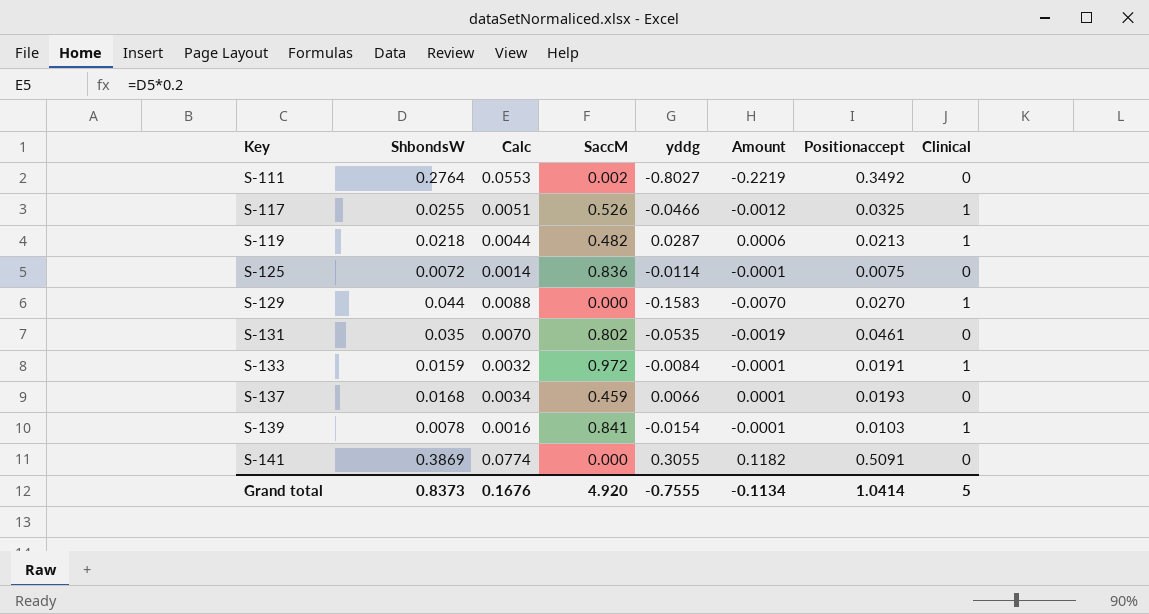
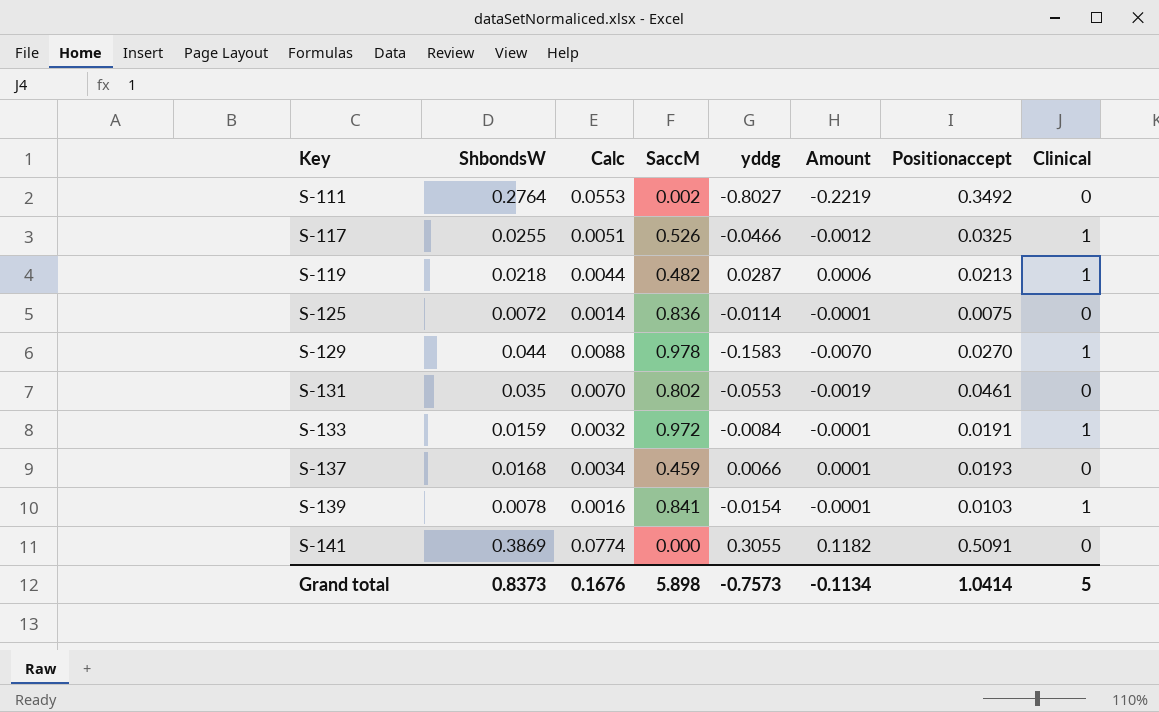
S-129 | SaccM: 0.000 -> 0.978
S-131 | yddg: -0.0535 -> -0.0553
Grand total | SaccM: 4.920 -> 5.898
Grand total | yddg: -0.7555 -> -0.7573

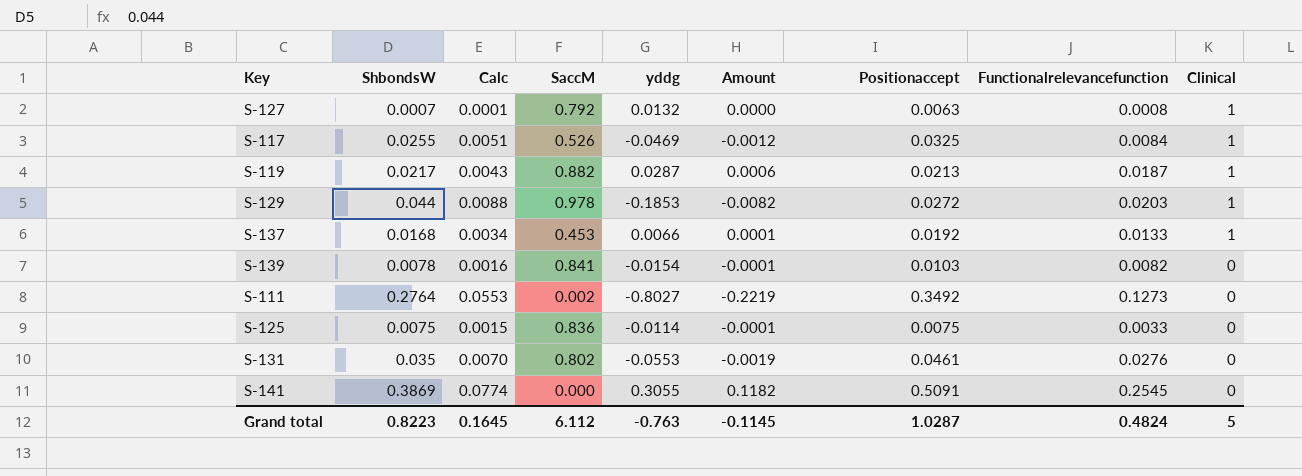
row order: Key ascending -> Clinical descending
column Functionalrelevancefunction | position: none -> 8
row S-133: 0.0159 | 0.0032 | 0.972 | -0.0084 | -0.0001 | 0.0191 | 1 -> none
row S-127: none -> 0.0007 | 0.0001 | 0.792 | 0.0132 | 0.0000 | 0.0063 | 0.0008 | 1
S-117 | yddg: -0.0466 -> -0.0469
S-119 | ShbondsW: 0.0218 -> 0.0217
S-119 | Calc: 0.0044 -> 0.0043
S-119 | SaccM: 0.482 -> 0.882
S-129 | yddg: -0.1583 -> -0.1853
S-129 | Amount: -0.0070 -> -0.0082
S-129 | Positionaccept: 0.0270 -> 0.0272
S-137 | SaccM: 0.459 -> 0.453
S-137 | Positionaccept: 0.0193 -> 0.0192
S-137 | Clinical: 0 -> 1
S-139 | Clinical: 1 -> 0
S-125 | ShbondsW: 0.0072 -> 0.0075
S-125 | Calc: 0.0014 -> 0.0015
Grand total | ShbondsW: 0.8373 -> 0.8223
Grand total | Calc: 0.1676 -> 0.1645
Grand total | SaccM: 5.898 -> 6.112
Grand total | yddg: -0.7573 -> -0.763
Grand total | Amount: -0.1134 -> -0.1145
Grand total | Positionaccept: 1.0414 -> 1.0287

